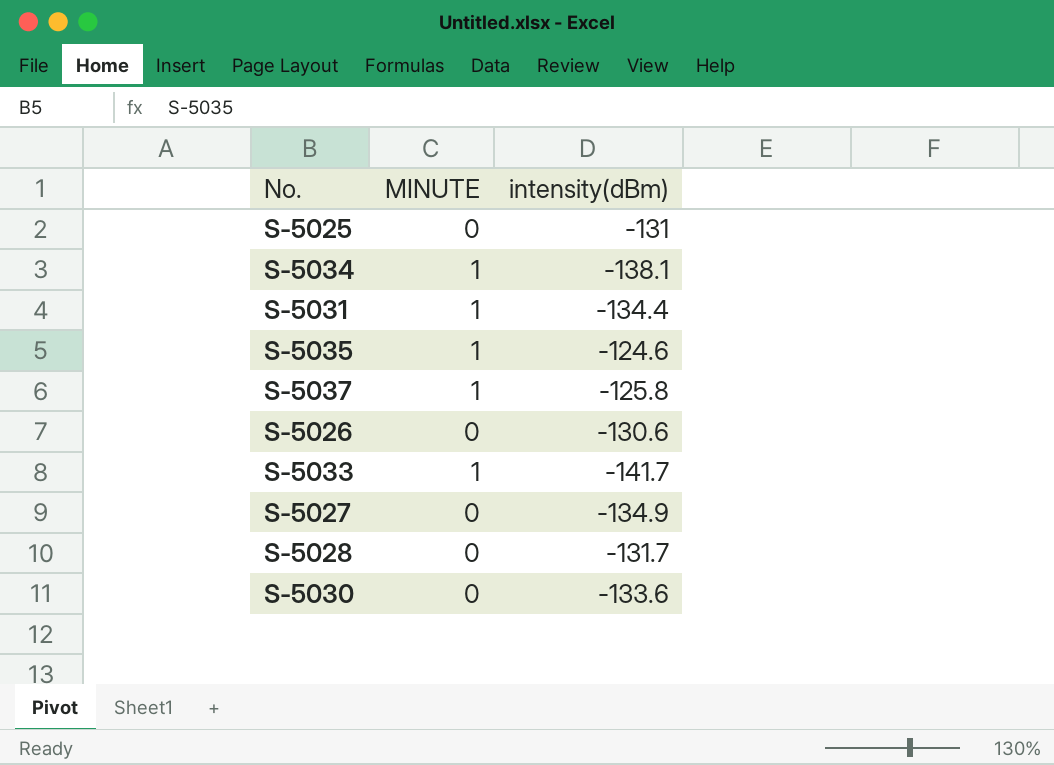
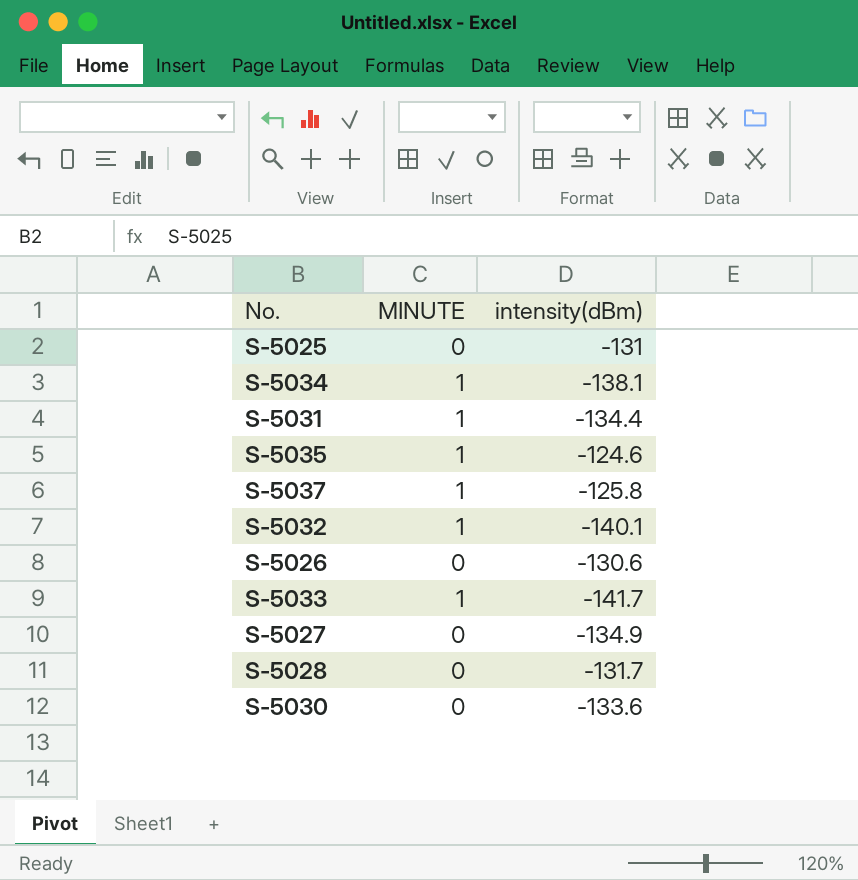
row S-5032: none -> 1 | -140.1

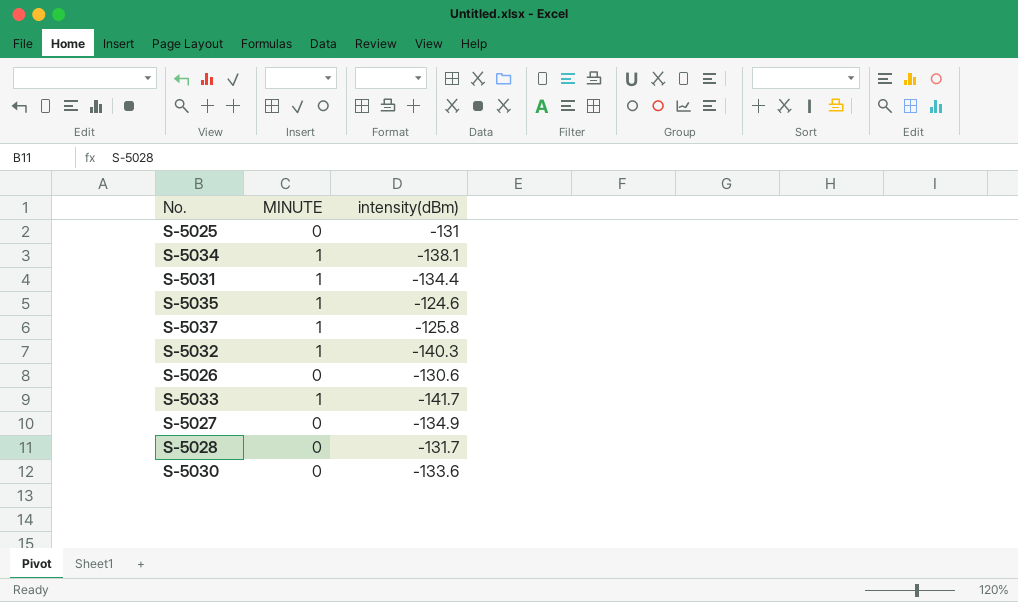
S-5032 | intensity(dBm): -140.1 -> -140.3

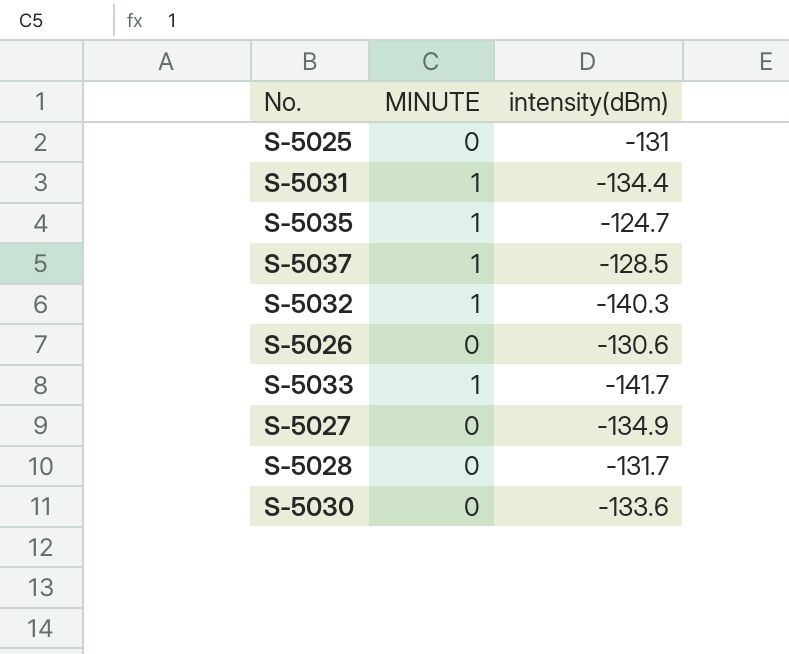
row S-5034: 1 | -138.1 -> none
S-5035 | intensity(dBm): -124.6 -> -124.7
S-5037 | intensity(dBm): -125.8 -> -128.5

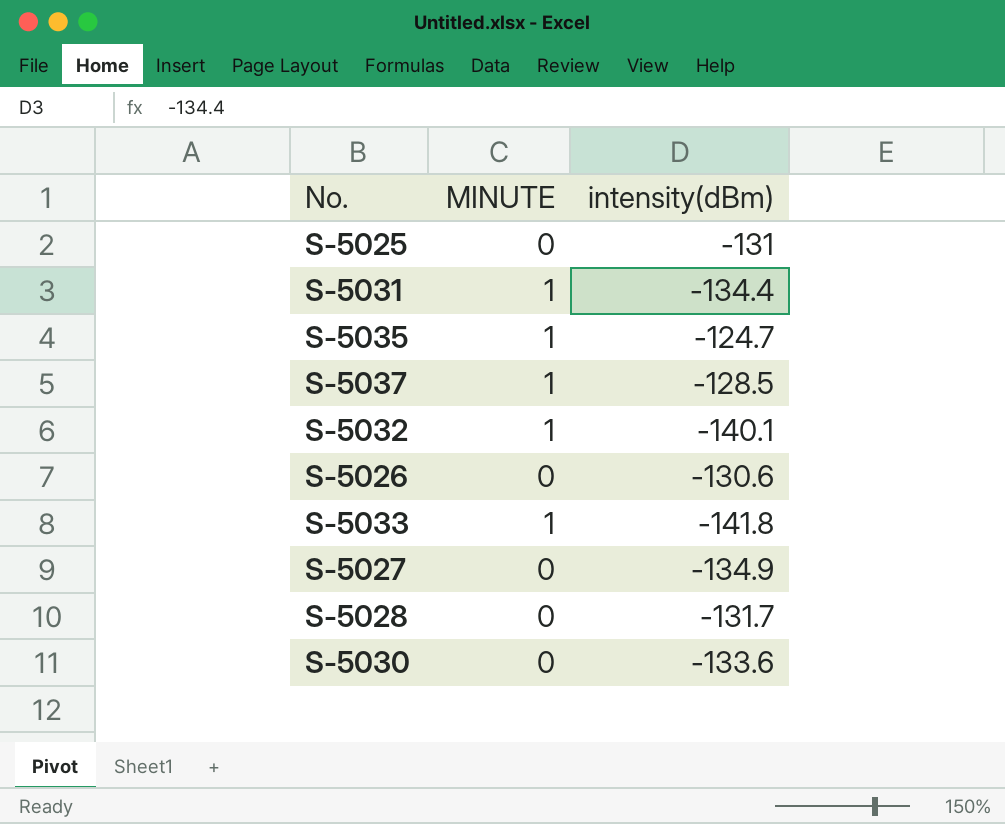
S-5032 | intensity(dBm): -140.3 -> -140.1
S-5033 | intensity(dBm): -141.7 -> -141.8

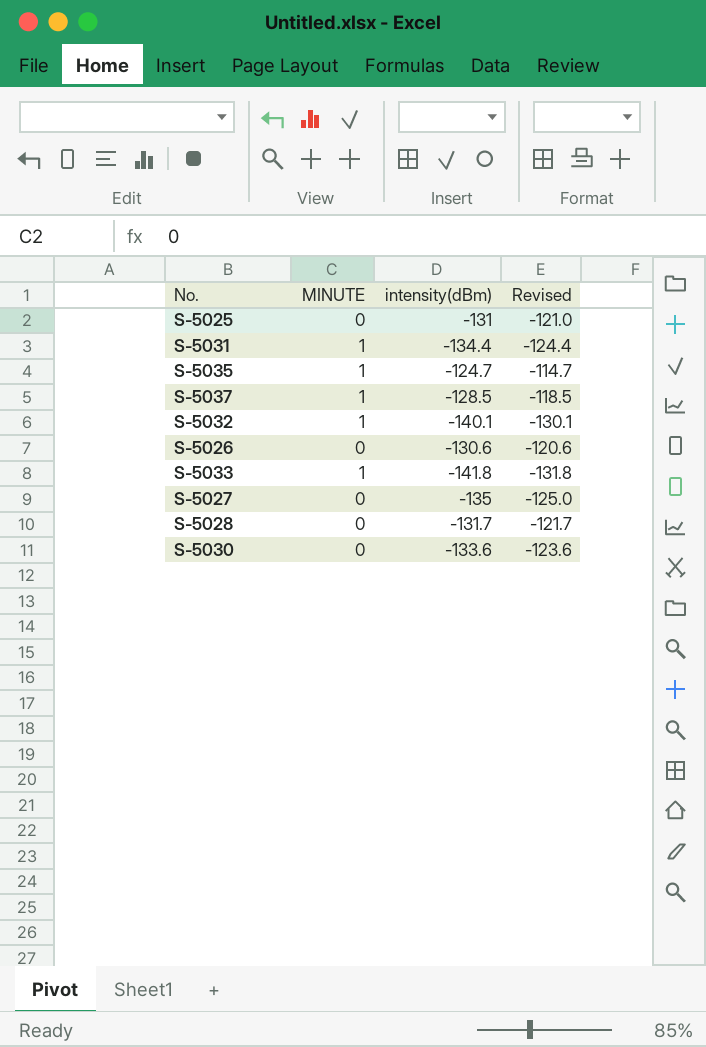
column Revised | formula: none -> [intensity(dBm)] + 10
S-5027 | intensity(dBm): -134.9 -> -135

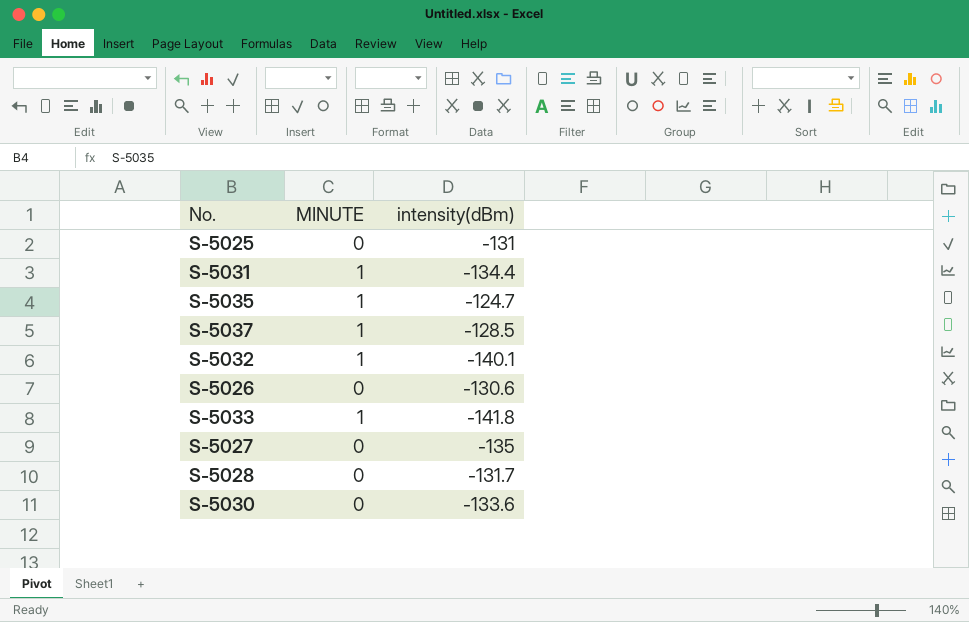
column Revised | formula: [intensity(dBm)] + 10 -> none

